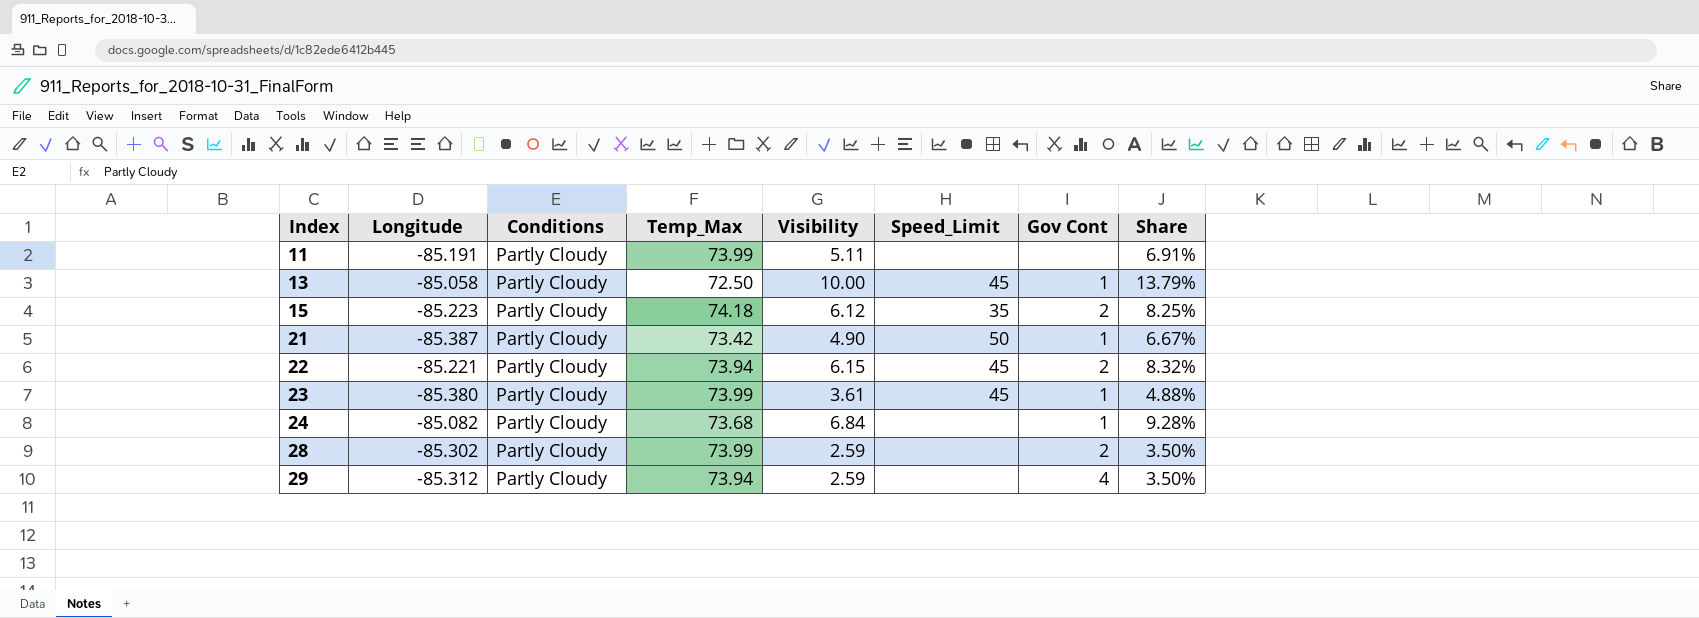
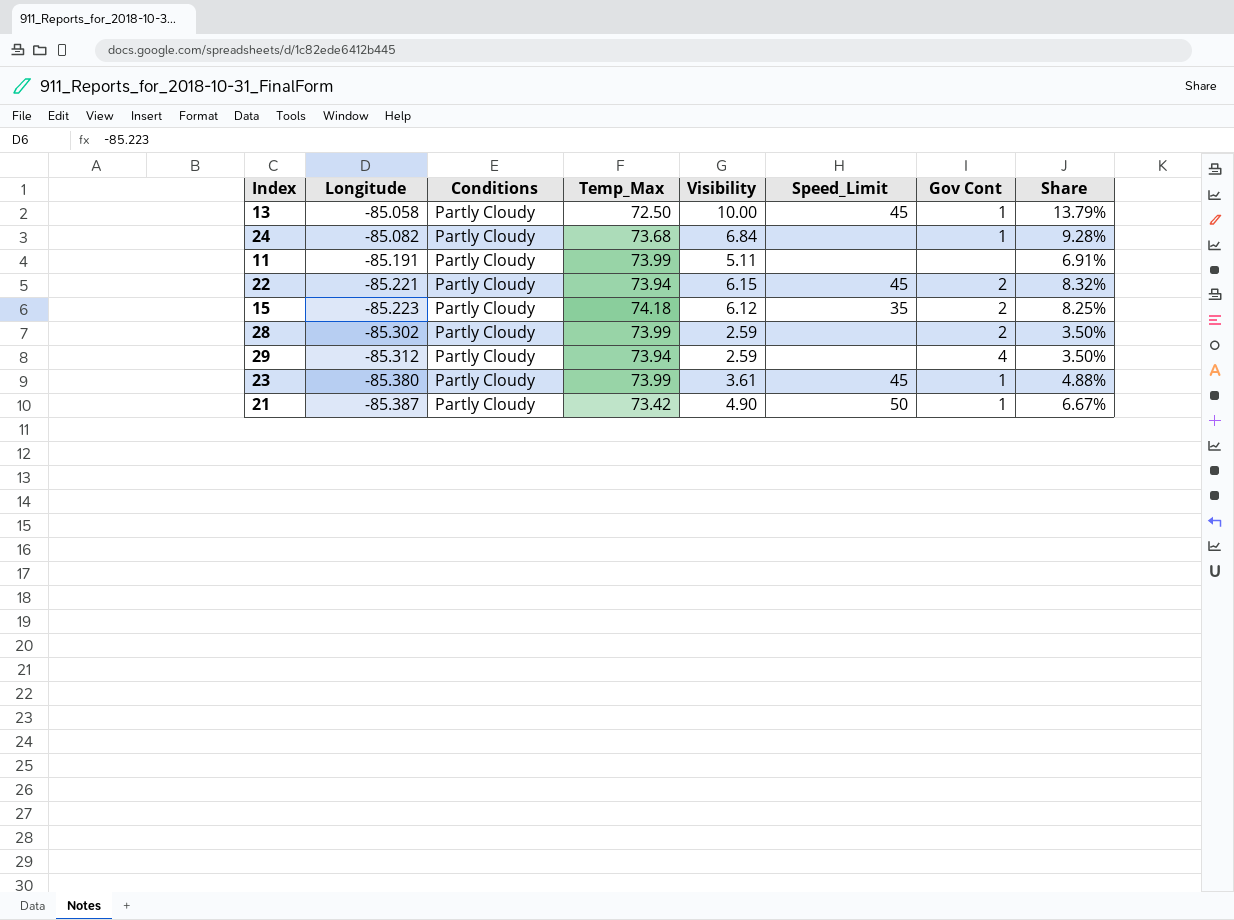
row order: Index ascending -> Longitude descending

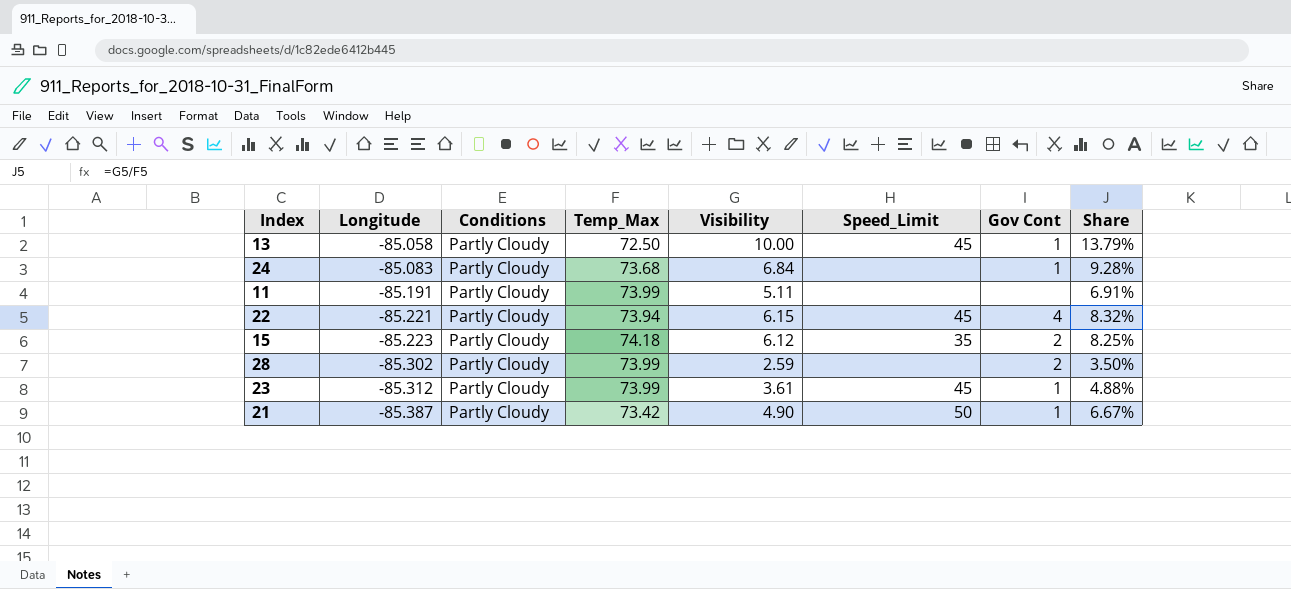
row 29: -85.312 | Partly Cloudy | 73.94 | 2.59 | none | 4 | 3.50% -> none
24 | Longitude: -85.082 -> -85.083
22 | Gov Cont: 2 -> 4
23 | Longitude: -85.380 -> -85.312

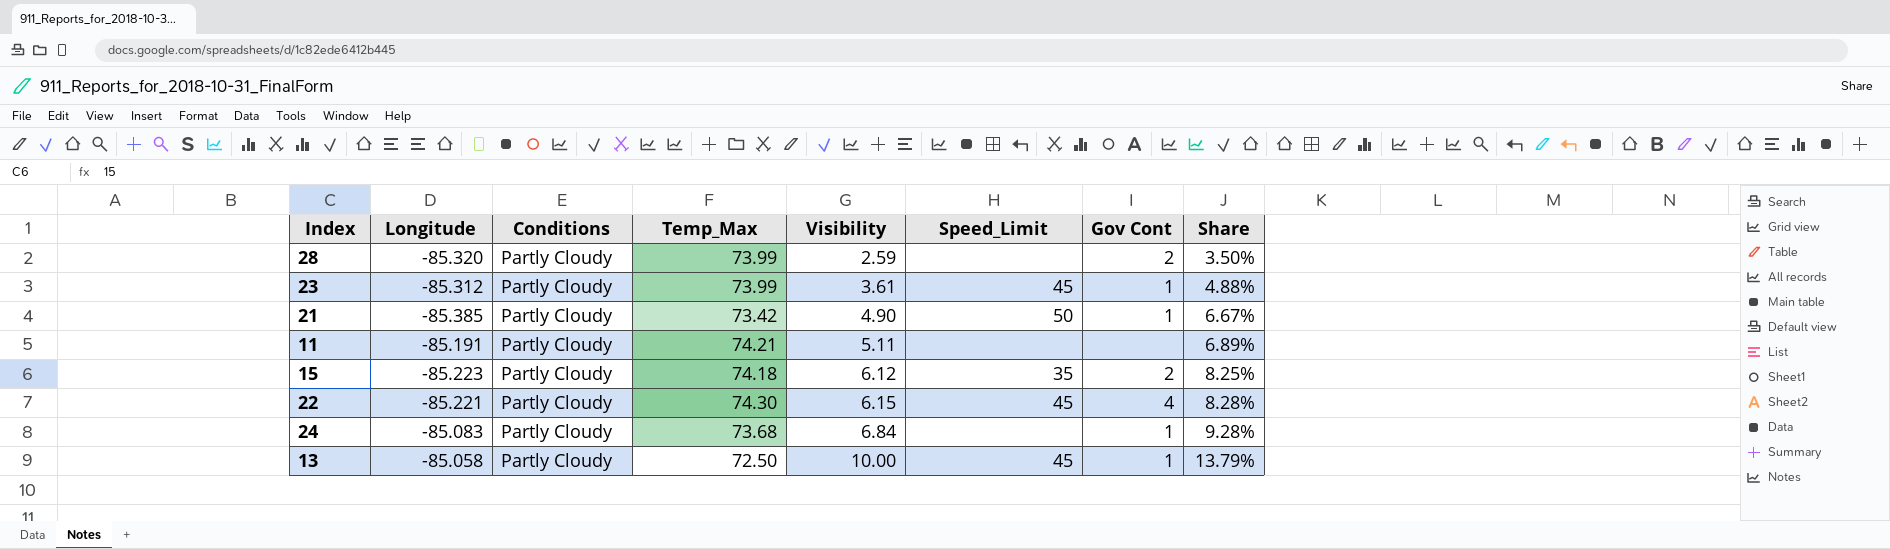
row order: Longitude descending -> Visibility ascending
28 | Longitude: -85.302 -> -85.320
21 | Longitude: -85.387 -> -85.385
11 | Temp_Max: 73.99 -> 74.21
11 | Share: 6.91% -> 6.89%
22 | Temp_Max: 73.94 -> 74.30
22 | Share: 8.32% -> 8.28%

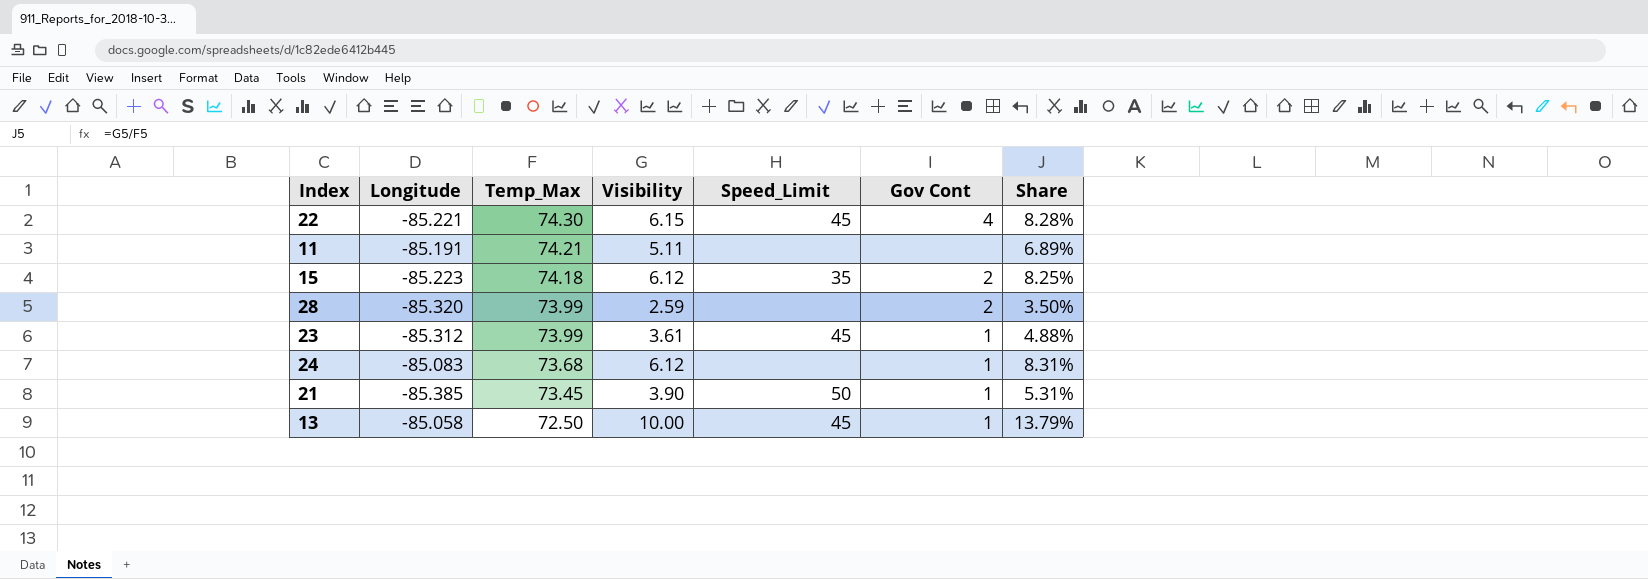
row order: Visibility ascending -> Temp_Max descending
column Conditions | position: 3 -> none
24 | Visibility: 6.84 -> 6.12
24 | Share: 9.28% -> 8.31%
21 | Temp_Max: 73.42 -> 73.45
21 | Visibility: 4.90 -> 3.90
21 | Share: 6.67% -> 5.31%

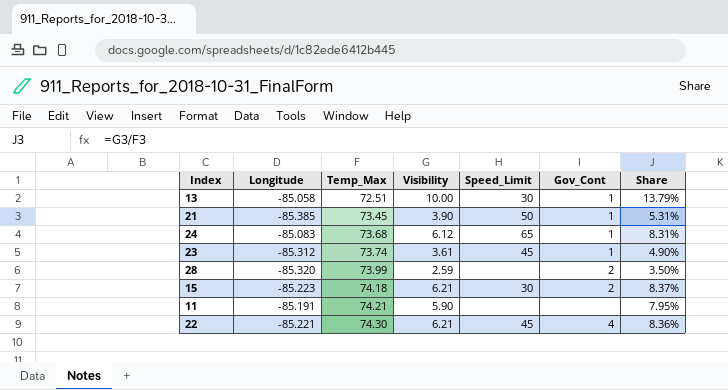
row order: Temp_Max descending -> Temp_Max ascending
column name: Gov Cont -> Gov_Cont
13 | Temp_Max: 72.50 -> 72.51
13 | Speed_Limit: 45 -> 30
24 | Speed_Limit: none -> 65
23 | Temp_Max: 73.99 -> 73.74
23 | Share: 4.88% -> 4.90%
15 | Visibility: 6.12 -> 6.21
15 | Speed_Limit: 35 -> 30
15 | Share: 8.25% -> 8.37%
11 | Visibility: 5.11 -> 5.90
11 | Share: 6.89% -> 7.95%
22 | Visibility: 6.15 -> 6.21
22 | Share: 8.28% -> 8.36%

